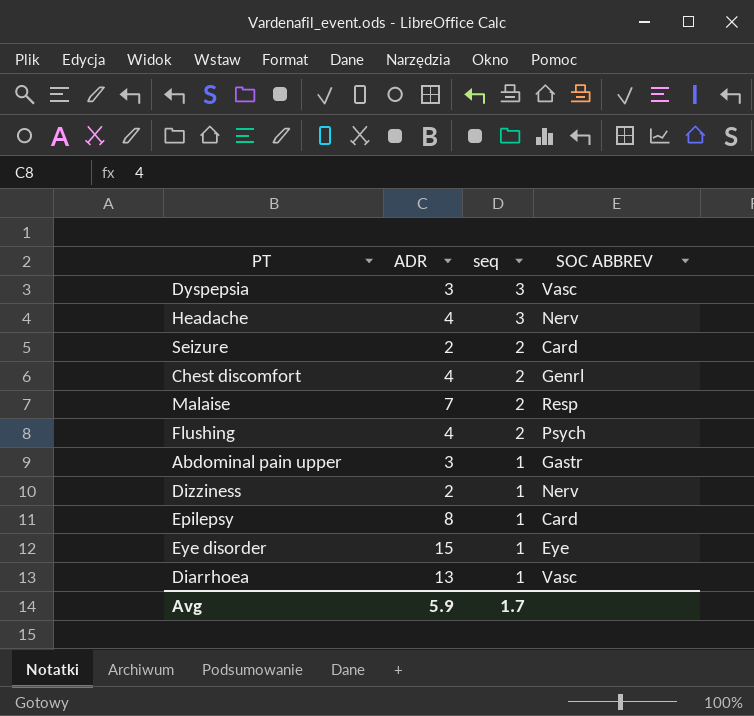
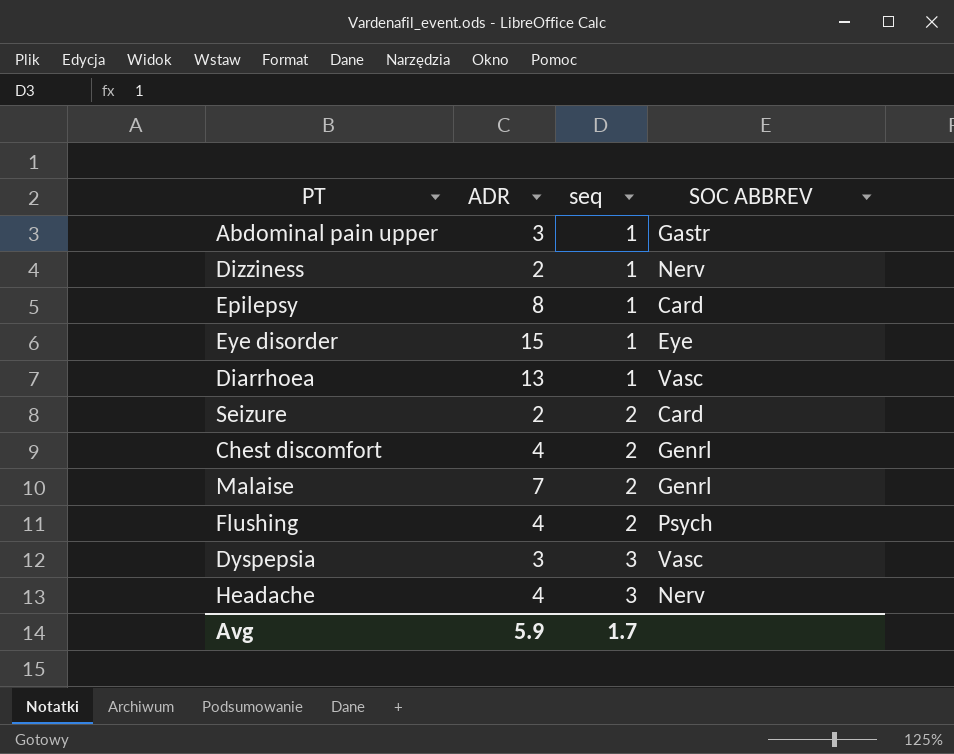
row order: seq descending -> seq ascending
Malaise | SOC ABBREV: Resp -> Genrl

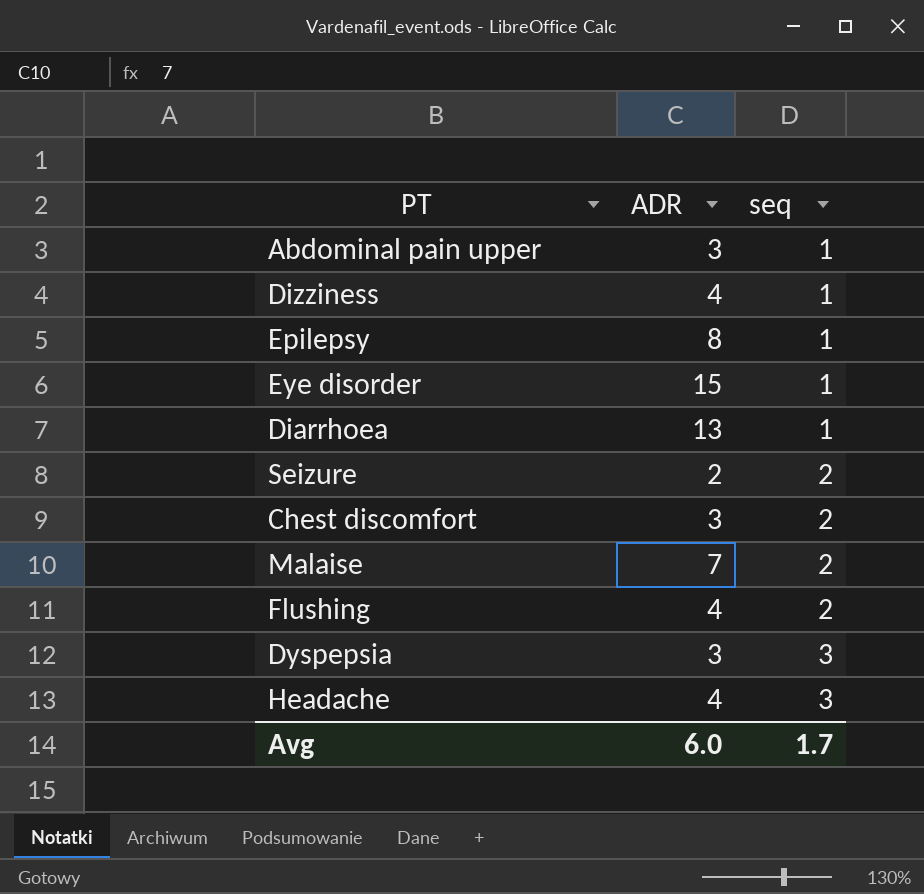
column SOC ABBREV | position: 4 -> none
Dizziness | ADR: 2 -> 4
Chest discomfort | ADR: 4 -> 3
Avg | ADR: 5.9 -> 6.0

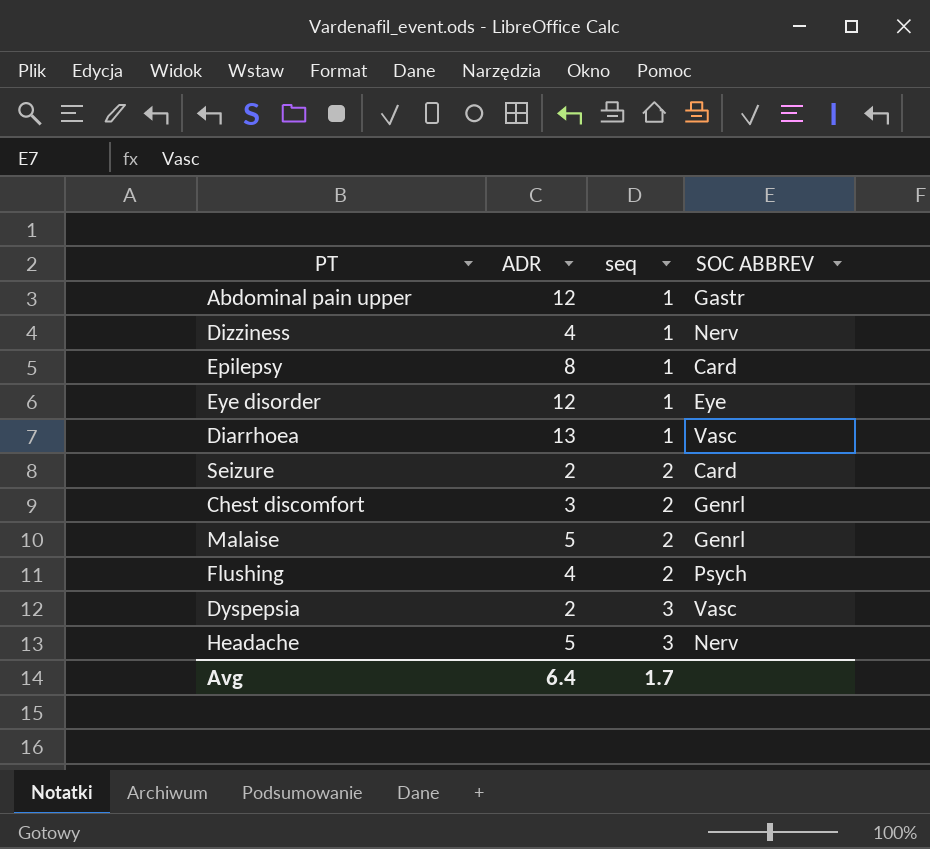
column SOC ABBREV | position: none -> 4
Abdominal pain upper | ADR: 3 -> 12
Eye disorder | ADR: 15 -> 12
Malaise | ADR: 7 -> 5
Dyspepsia | ADR: 3 -> 2
Headache | ADR: 4 -> 5
Avg | ADR: 6.0 -> 6.4

